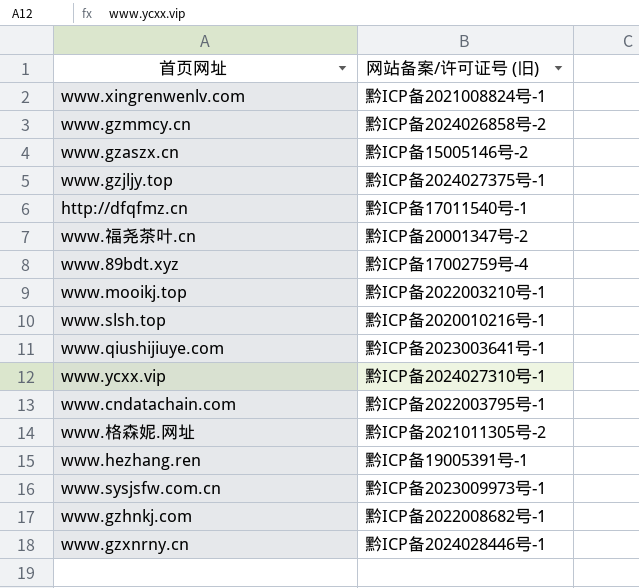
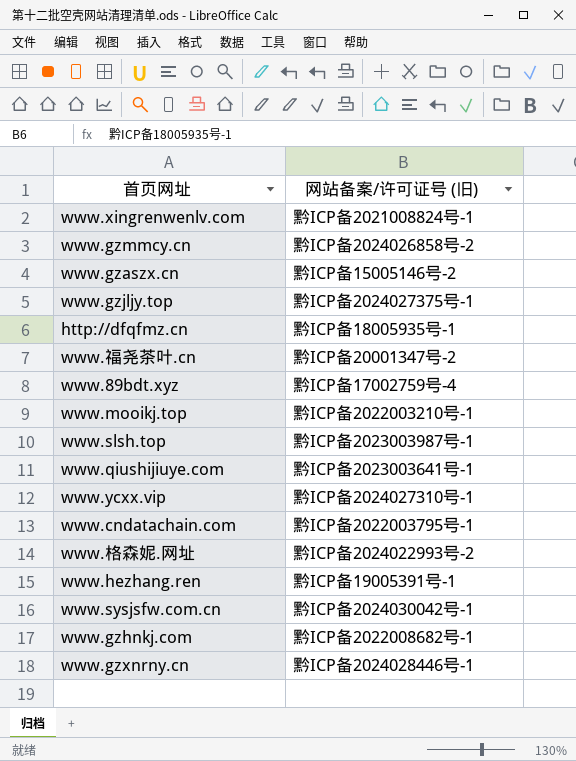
http://dfqfmz.cn | 网站备案/许可证号 (旧): 黔ICP备17011540号-1 -> 黔ICP备18005935号-1
www.slsh.top | 网站备案/许可证号 (旧): 黔ICP备2020010216号-1 -> 黔ICP备2023003987号-1
www.格森妮.网址 | 网站备案/许可证号 (旧): 黔ICP备2021011305号-2 -> 黔ICP备2024022993号-2
www.sysjsfw.com.cn | 网站备案/许可证号 (旧): 黔ICP备2023009973号-1 -> 黔ICP备2024030042号-1

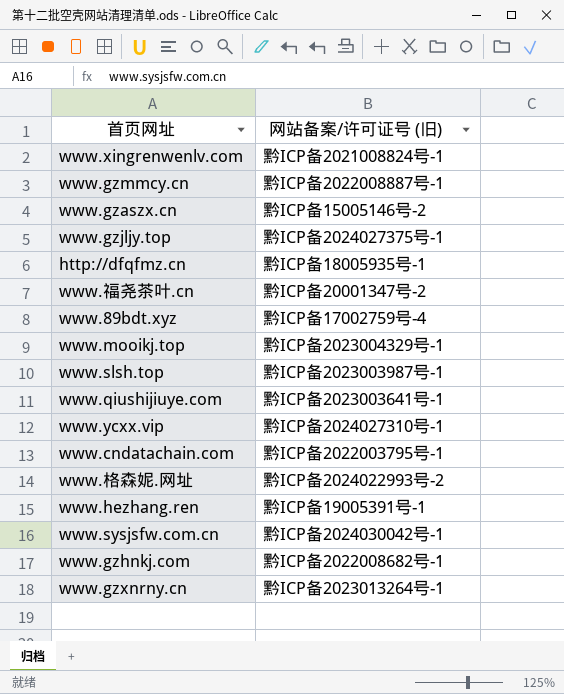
www.gzmmcy.cn | 网站备案/许可证号 (旧): 黔ICP备2024026858号-2 -> 黔ICP备2022008887号-1
www.mooikj.top | 网站备案/许可证号 (旧): 黔ICP备2022003210号-1 -> 黔ICP备2023004329号-1
www.gzxnrny.cn | 网站备案/许可证号 (旧): 黔ICP备2024028446号-1 -> 黔ICP备2023013264号-1

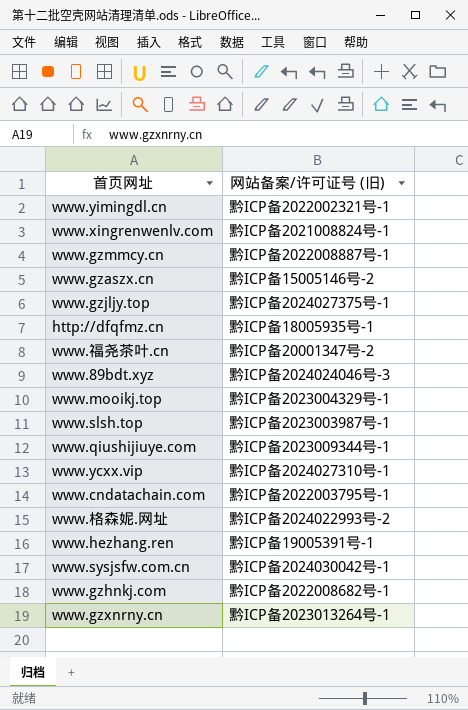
row www.yimingdl.cn: none -> 黔ICP备2022002321号-1
www.89bdt.xyz | 网站备案/许可证号 (旧): 黔ICP备17002759号-4 -> 黔ICP备2024024046号-3
www.qiushijiuye.com | 网站备案/许可证号 (旧): 黔ICP备2023003641号-1 -> 黔ICP备2023009344号-1

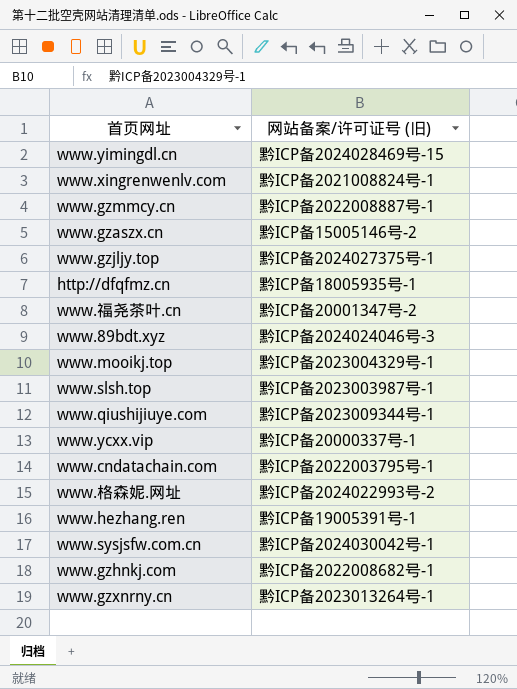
www.yimingdl.cn | 网站备案/许可证号 (旧): 黔ICP备2022002321号-1 -> 黔ICP备2024028469号-15
www.ycxx.vip | 网站备案/许可证号 (旧): 黔ICP备2024027310号-1 -> 黔ICP备20000337号-1

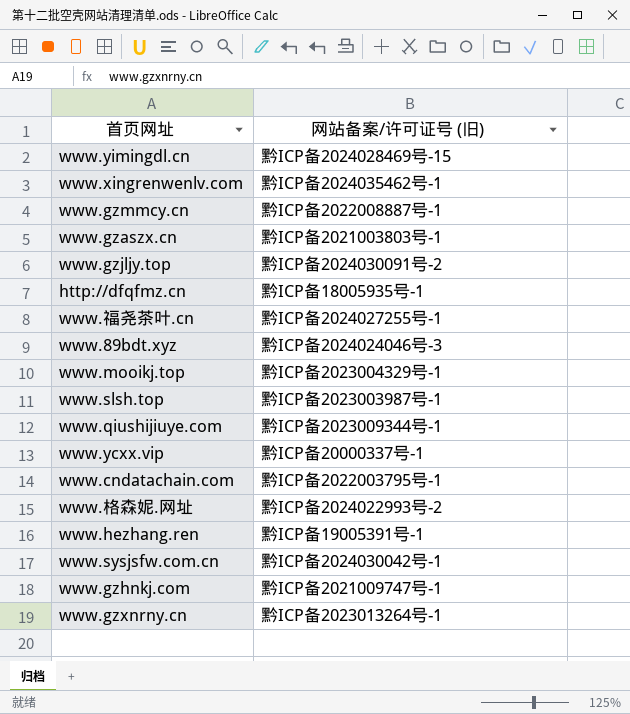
www.xingrenwenlv.com | 网站备案/许可证号 (旧): 黔ICP备2021008824号-1 -> 黔ICP备2024035462号-1
www.gzaszx.cn | 网站备案/许可证号 (旧): 黔ICP备15005146号-2 -> 黔ICP备2021003803号-1
www.gzjljy.top | 网站备案/许可证号 (旧): 黔ICP备2024027375号-1 -> 黔ICP备2024030091号-2
www.福尧茶叶.cn | 网站备案/许可证号 (旧): 黔ICP备20001347号-2 -> 黔ICP备2024027255号-1
www.gzhnkj.com | 网站备案/许可证号 (旧): 黔ICP备2022008682号-1 -> 黔ICP备2021009747号-1

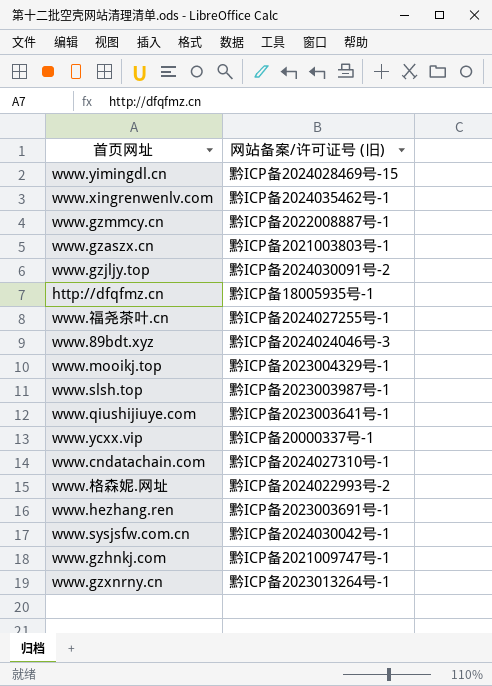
www.qiushijiuye.com | 网站备案/许可证号 (旧): 黔ICP备2023009344号-1 -> 黔ICP备2023003641号-1
www.cndatachain.com | 网站备案/许可证号 (旧): 黔ICP备2022003795号-1 -> 黔ICP备2024027310号-1
www.hezhang.ren | 网站备案/许可证号 (旧): 黔ICP备19005391号-1 -> 黔ICP备2023003691号-1

